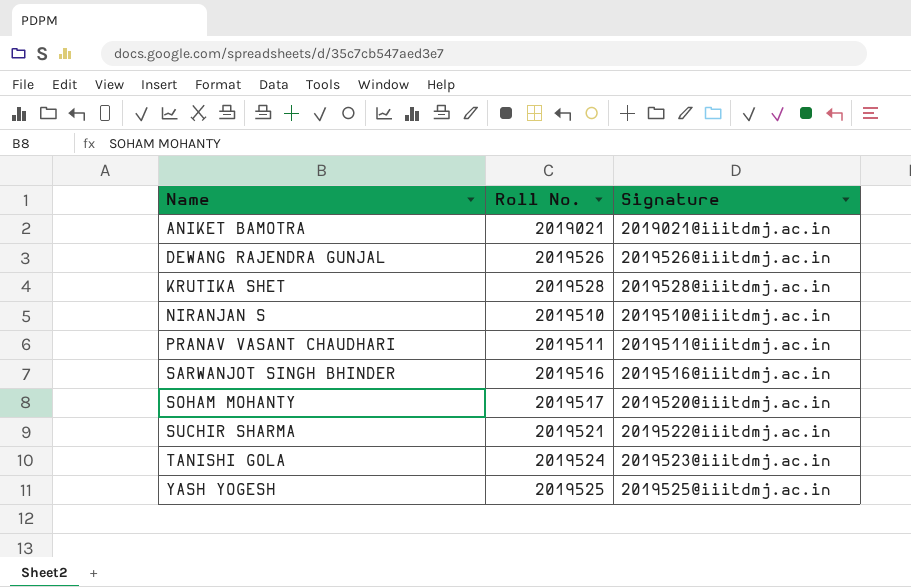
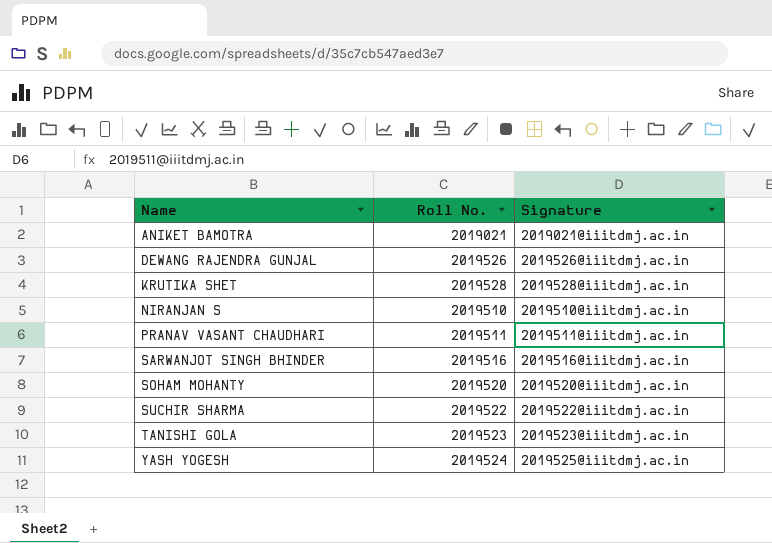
SOHAM MOHANTY | Roll No.: 2019517 -> 2019520
SUCHIR SHARMA | Roll No.: 2019521 -> 2019522
TANISHI GOLA | Roll No.: 2019524 -> 2019523
YASH YOGESH | Roll No.: 2019525 -> 2019524

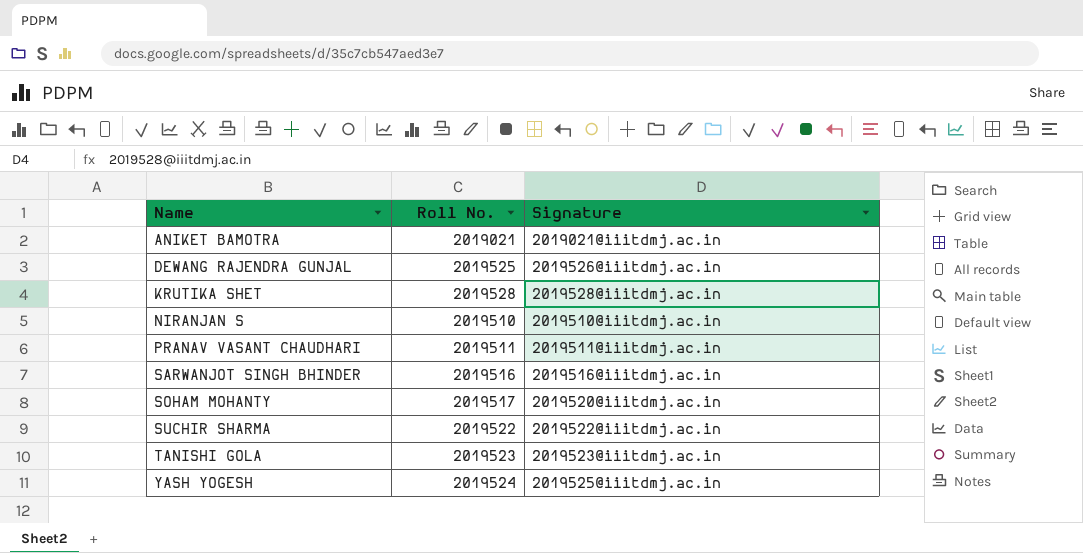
DEWANG RAJENDRA GUNJAL | Roll No.: 2019526 -> 2019525
SOHAM MOHANTY | Roll No.: 2019520 -> 2019517

